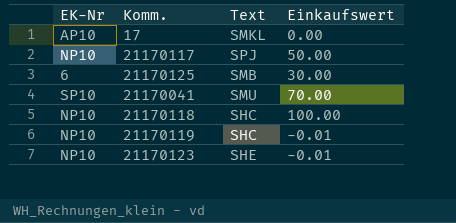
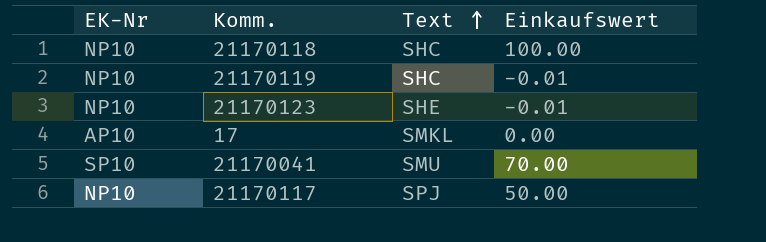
row order: none -> Text ascending
row 21170125: 6 | SMB | 30.00 -> none

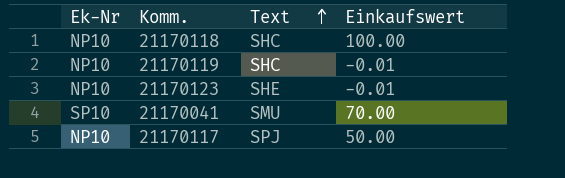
column name: EK-Nr -> Ek-Nr
row 17: AP10 | SMKL | 0.00 -> none

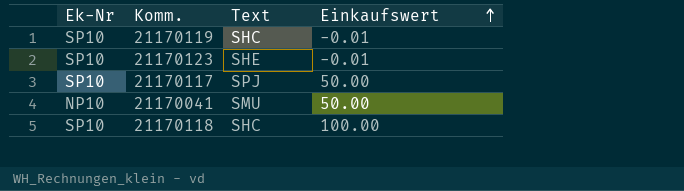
row order: Text ascending -> Einkaufswert ascending
21170119 | Ek-Nr: NP10 -> SP10
21170123 | Ek-Nr: NP10 -> SP10
21170117 | Ek-Nr: NP10 -> SP10
21170041 | Ek-Nr: SP10 -> NP10
21170041 | Einkaufswert: 70.00 -> 50.00
21170118 | Ek-Nr: NP10 -> SP10

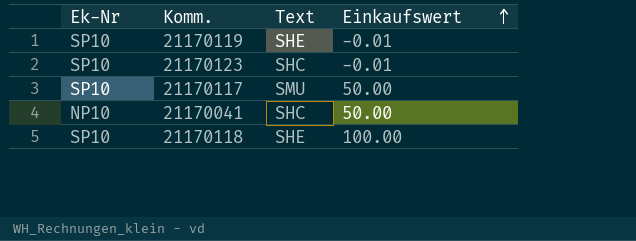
21170119 | Text: SHC -> SHE
21170123 | Text: SHE -> SHC
21170117 | Text: SPJ -> SMU
21170041 | Text: SMU -> SHC
21170118 | Text: SHC -> SHE

